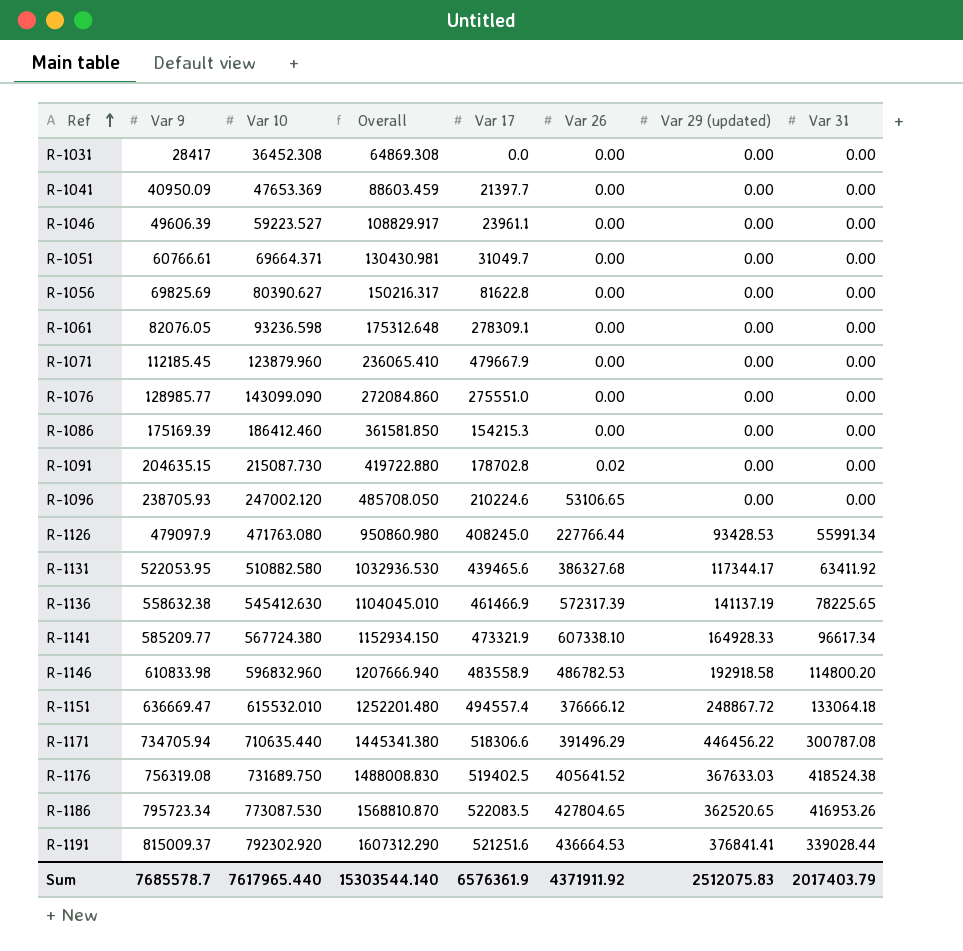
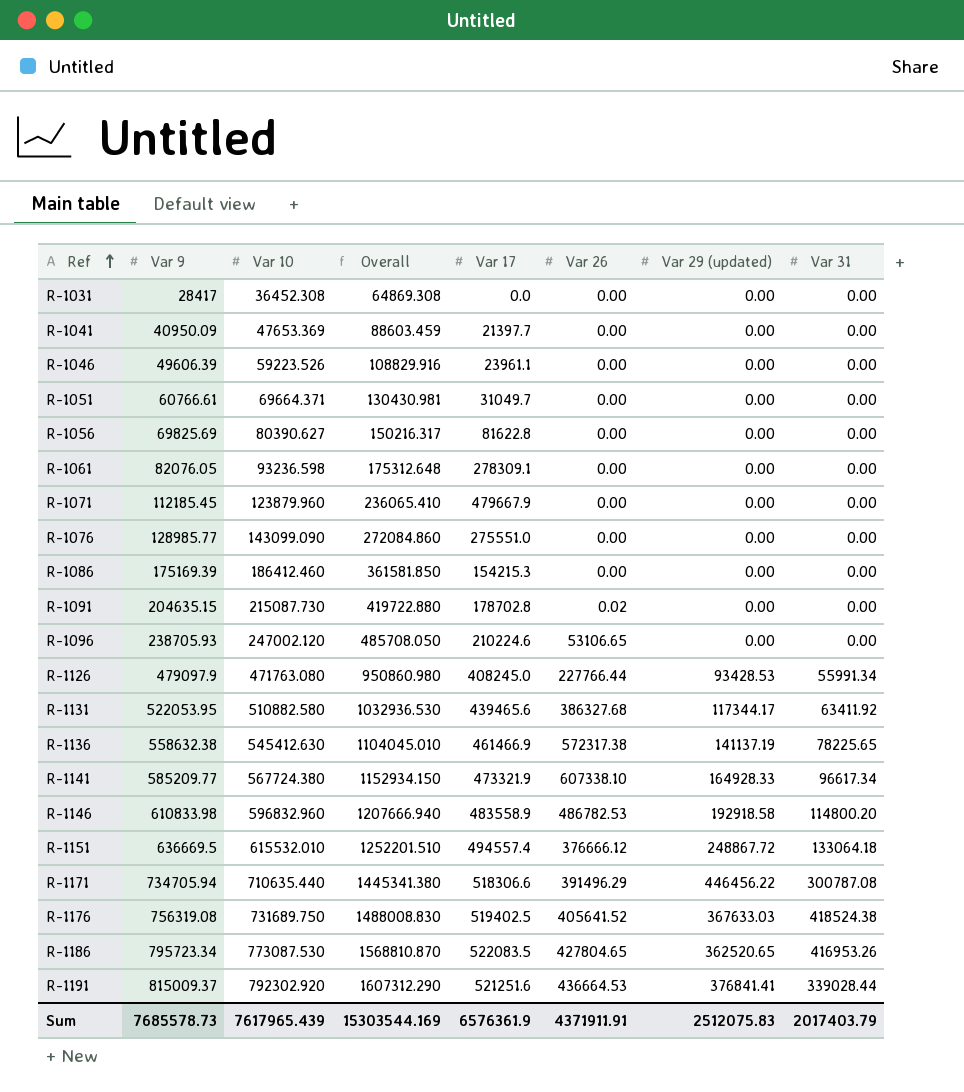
R-1046 | Var 10: 59223.527 -> 59223.526
R-1046 | Overall: 108829.917 -> 108829.916
R-1136 | Var 26: 572317.39 -> 572317.38
R-1151 | Var 9: 636669.47 -> 636669.5
R-1151 | Overall: 1252201.480 -> 1252201.510
Sum | Var 9: 7685578.7 -> 7685578.73
Sum | Var 10: 7617965.440 -> 7617965.439
Sum | Overall: 15303544.140 -> 15303544.169
Sum | Var 26: 4371911.92 -> 4371911.91

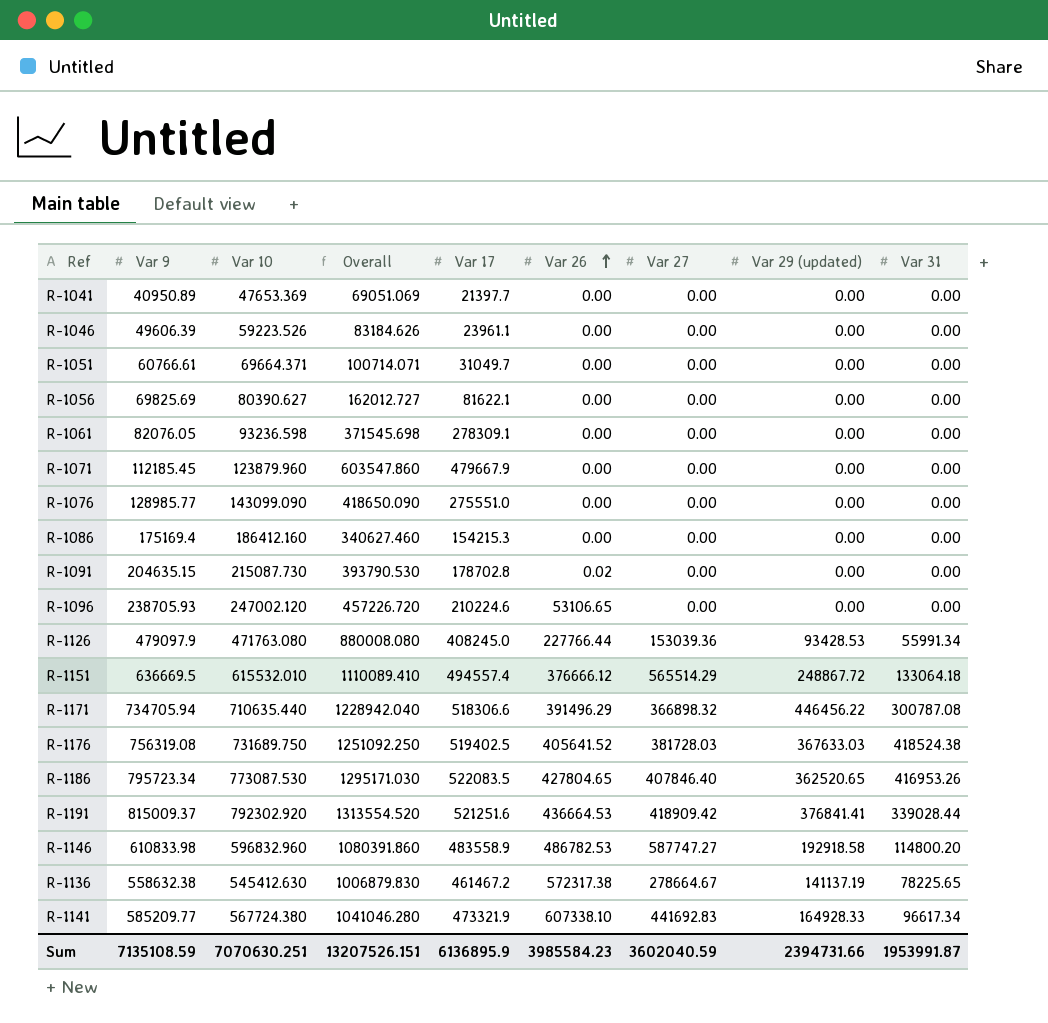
row order: Ref ascending -> Var 26 ascending
column Overall | formula: [Var 9] + [Var 10] -> [Var 10] + [Var 17]
column Var 27 | position: none -> 7
row R-1031: 28417 | 36452.308 | 64869.308 | 0.0 | 0.00 | 0.00 | 0.00 -> none
row R-1131: 522053.95 | 510882.580 | 1032936.530 | 439465.6 | 386327.68 | 117344.17 | 63411.92 -> none
R-1041 | Var 9: 40950.09 -> 40950.89
R-1056 | Var 17: 81622.8 -> 81622.1
R-1086 | Var 9: 175169.39 -> 175169.4
R-1086 | Var 10: 186412.460 -> 186412.160
R-1136 | Var 17: 461466.9 -> 461467.2
Sum | Var 9: 7685578.73 -> 7135108.59
Sum | Var 10: 7617965.439 -> 7070630.251
Sum | Overall: 15303544.169 -> 13207526.151
Sum | Var 17: 6576361.9 -> 6136895.9
Sum | Var 26: 4371911.91 -> 3985584.23
Sum | Var 29 (updated): 2512075.83 -> 2394731.66
Sum | Var 31: 2017403.79 -> 1953991.87

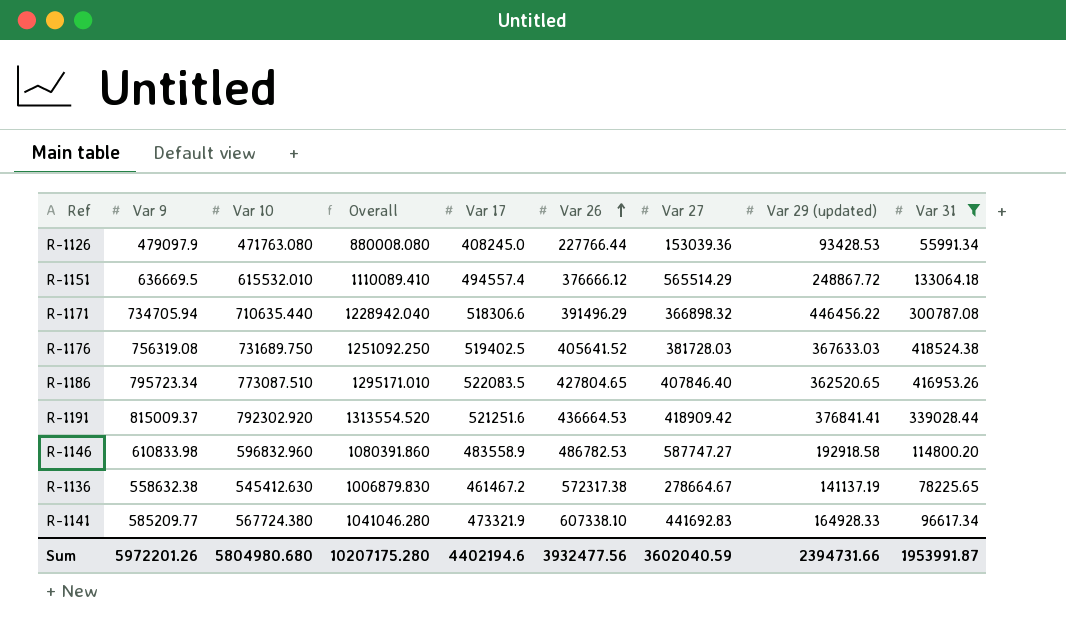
filter: none -> Var 31 != 0.00
R-1186 | Var 10: 773087.530 -> 773087.510
R-1186 | Overall: 1295171.030 -> 1295171.010
Sum | Var 9: 7135108.59 -> 5972201.26
Sum | Var 10: 7070630.251 -> 5804980.680
Sum | Overall: 13207526.151 -> 10207175.280
Sum | Var 17: 6136895.9 -> 4402194.6
Sum | Var 26: 3985584.23 -> 3932477.56

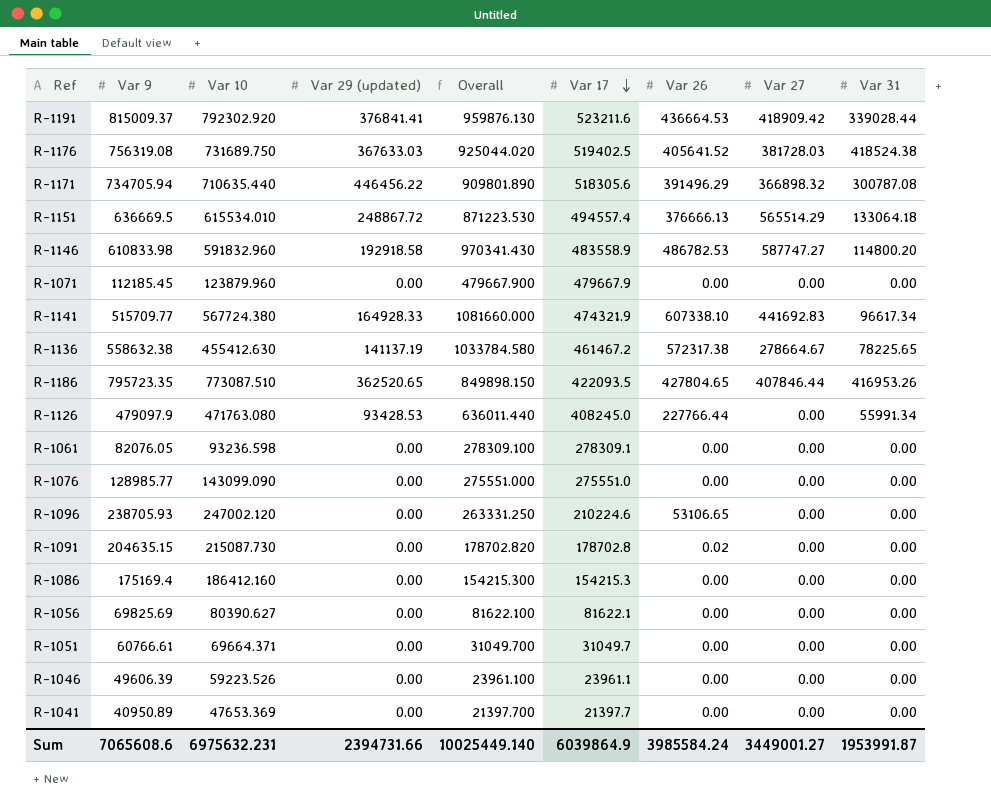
filter: Var 31 != 0.00 -> none
row order: Var 26 ascending -> Var 17 descending
column Var 29 (updated) | position: 8 -> 4
column Overall | formula: [Var 10] + [Var 17] -> [Var 17] + [Var 26]
R-1191 | Var 17: 521251.6 -> 523211.6
R-1171 | Var 17: 518306.6 -> 518305.6
R-1151 | Var 10: 615532.010 -> 615534.010
R-1151 | Var 26: 376666.12 -> 376666.13
R-1146 | Var 10: 596832.960 -> 591832.960
R-1141 | Var 9: 585209.77 -> 515709.77
R-1141 | Var 17: 473321.9 -> 474321.9
R-1136 | Var 10: 545412.630 -> 455412.630
R-1186 | Var 9: 795723.34 -> 795723.35
R-1186 | Var 17: 522083.5 -> 422093.5
R-1186 | Var 27: 407846.40 -> 407846.44
R-1126 | Var 27: 153039.36 -> 0.00
Sum | Var 9: 5972201.26 -> 7065608.6
Sum | Var 10: 5804980.680 -> 6975632.231
Sum | Overall: 10207175.280 -> 10025449.140
Sum | Var 17: 4402194.6 -> 6039864.9
Sum | Var 26: 3932477.56 -> 3985584.24
Sum | Var 27: 3602040.59 -> 3449001.27

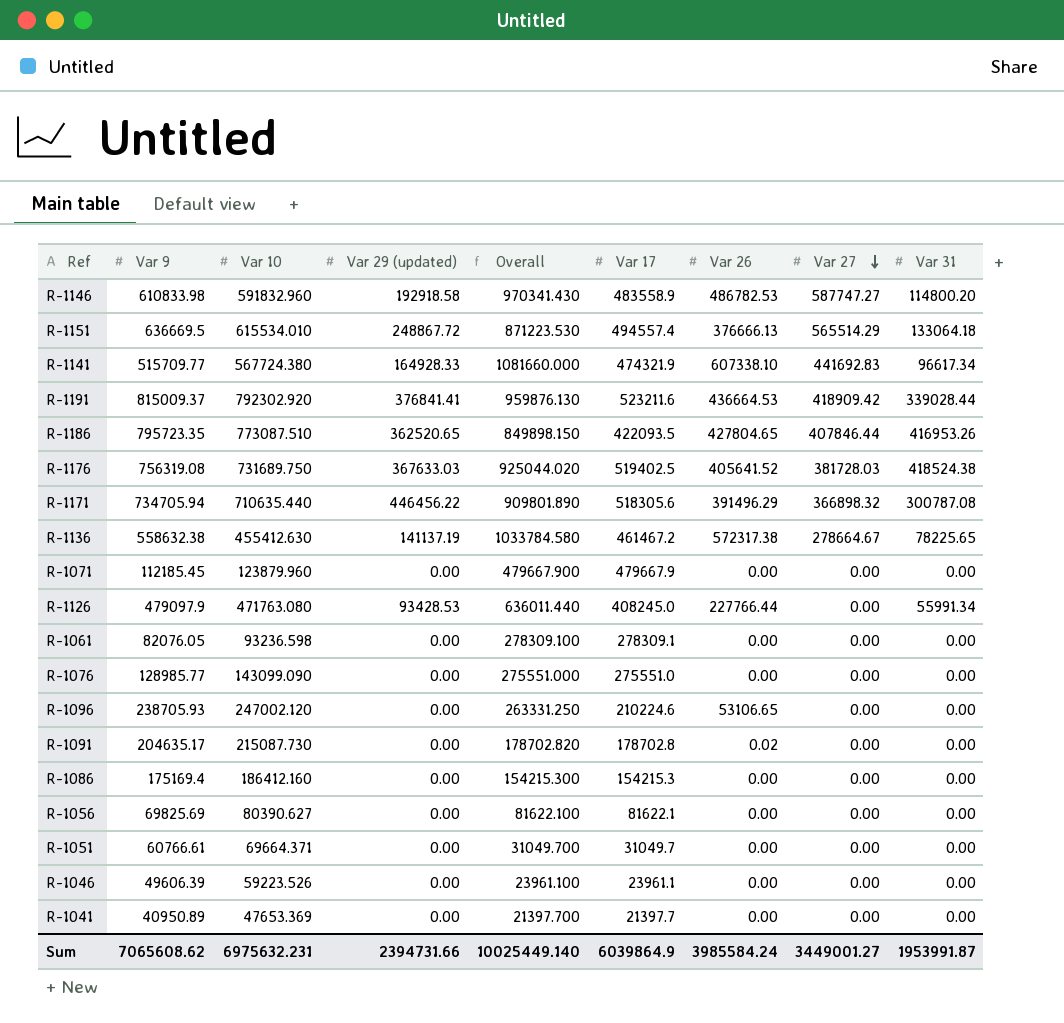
row order: Var 17 descending -> Var 27 descending
R-1091 | Var 9: 204635.15 -> 204635.17
Sum | Var 9: 7065608.6 -> 7065608.62

